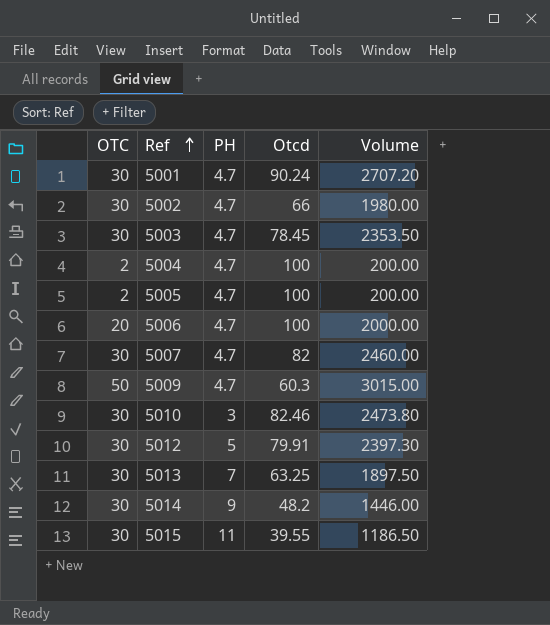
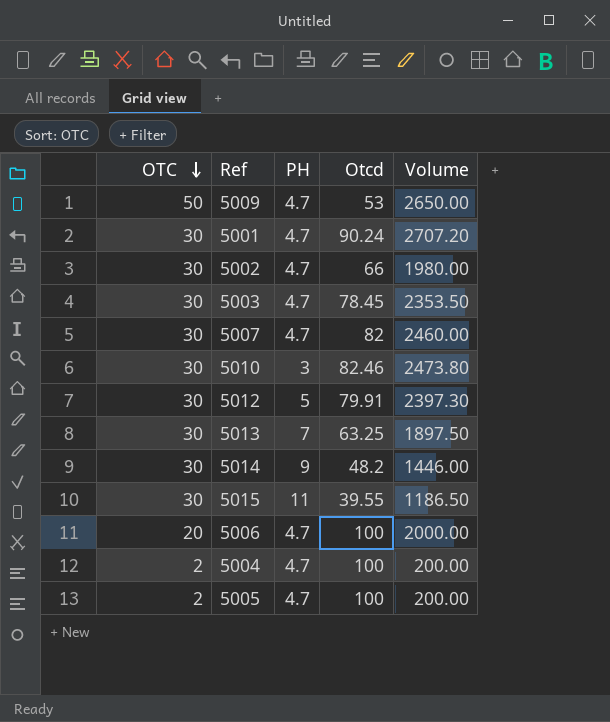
row order: Ref ascending -> OTC descending
5009 | Otcd: 60.3 -> 53
5009 | Volume: 3015.00 -> 2650.00

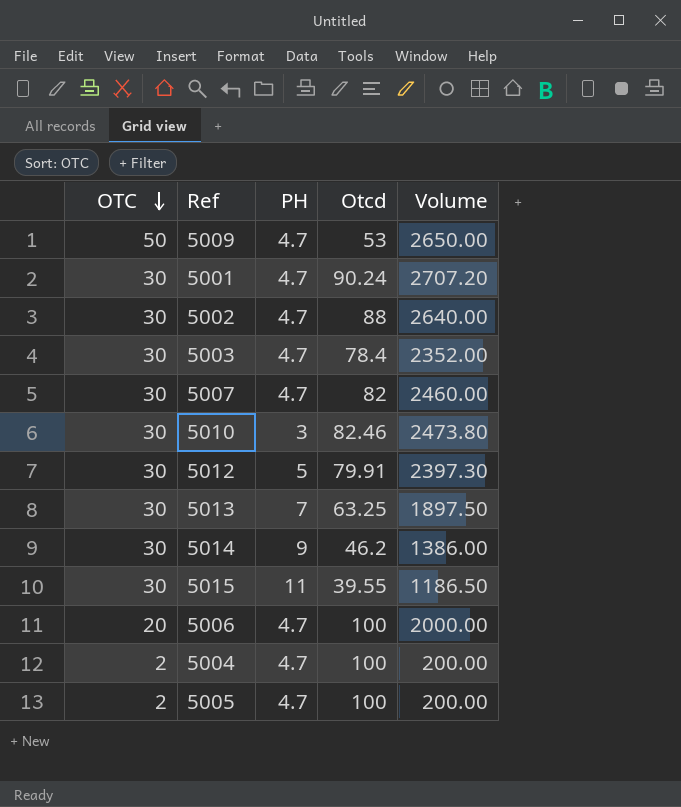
5002 | Otcd: 66 -> 88
5002 | Volume: 1980.00 -> 2640.00
5003 | Otcd: 78.45 -> 78.4
5003 | Volume: 2353.50 -> 2352.00
5014 | Otcd: 48.2 -> 46.2
5014 | Volume: 1446.00 -> 1386.00

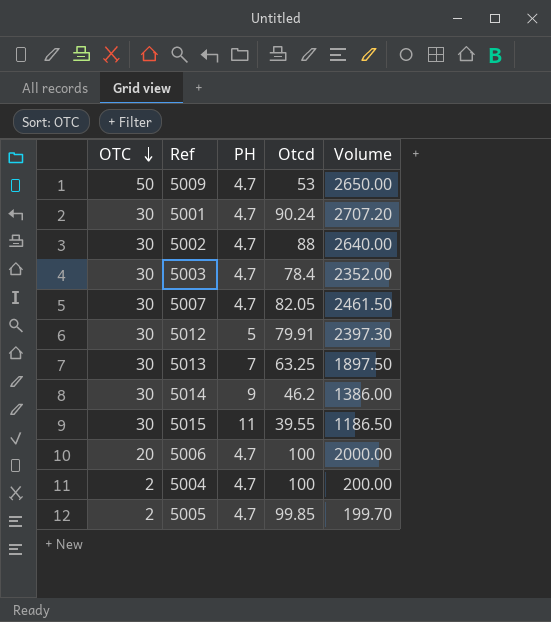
row 5010: 30 | 3 | 82.46 | 2473.80 -> none
5007 | Otcd: 82 -> 82.05
5007 | Volume: 2460.00 -> 2461.50
5005 | Otcd: 100 -> 99.85
5005 | Volume: 200.00 -> 199.70

